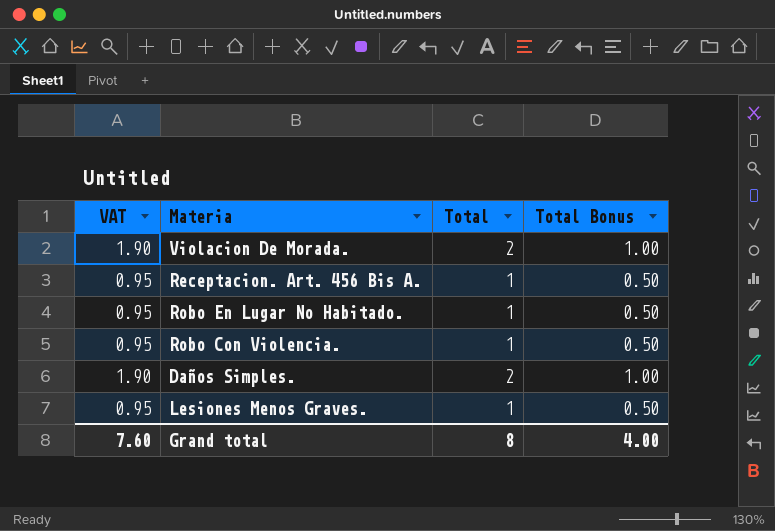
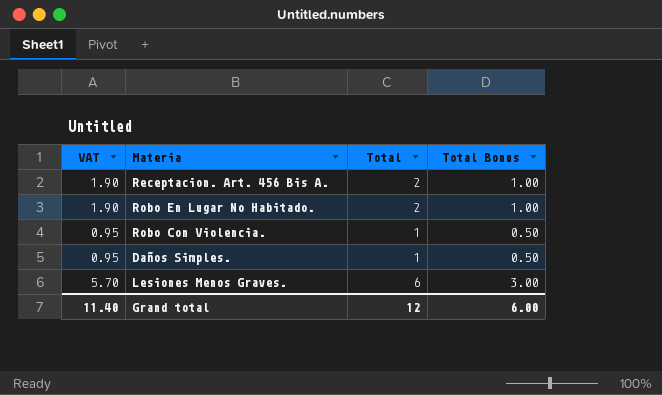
row Violacion De Morada.: 1.90 | 2 | 1.00 -> none
Receptacion. Art. 456 Bis A. | VAT: 0.95 -> 1.90
Receptacion. Art. 456 Bis A. | Total: 1 -> 2
Receptacion. Art. 456 Bis A. | Total Bonus: 0.50 -> 1.00
Robo En Lugar No Habitado. | VAT: 0.95 -> 1.90
Robo En Lugar No Habitado. | Total: 1 -> 2
Robo En Lugar No Habitado. | Total Bonus: 0.50 -> 1.00
Daños Simples. | VAT: 1.90 -> 0.95
Daños Simples. | Total: 2 -> 1
Daños Simples. | Total Bonus: 1.00 -> 0.50
Lesiones Menos Graves. | VAT: 0.95 -> 5.70
Lesiones Menos Graves. | Total: 1 -> 6
Lesiones Menos Graves. | Total Bonus: 0.50 -> 3.00
Grand total | VAT: 7.60 -> 11.40
Grand total | Total: 8 -> 12
Grand total | Total Bonus: 4.00 -> 6.00

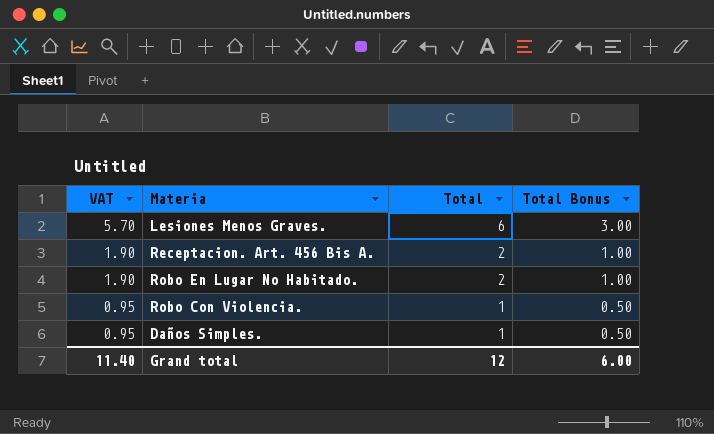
row order: none -> VAT descending

